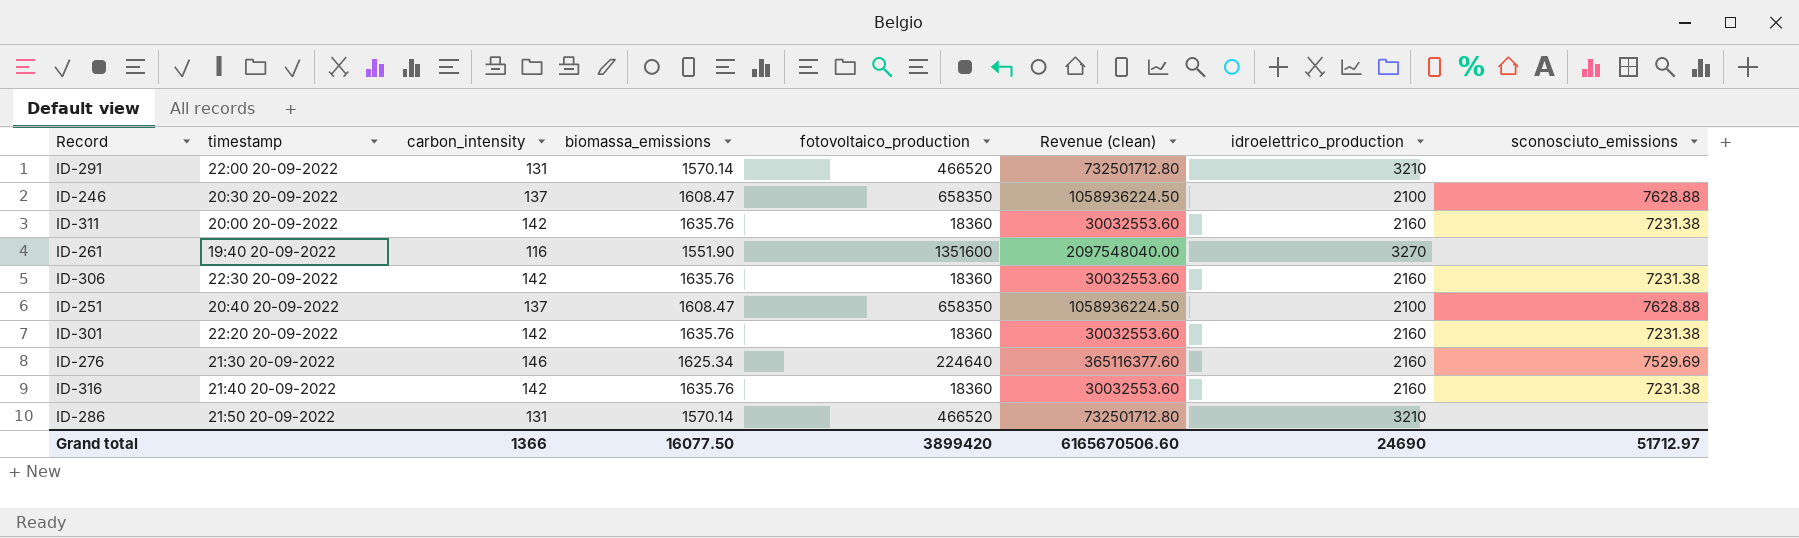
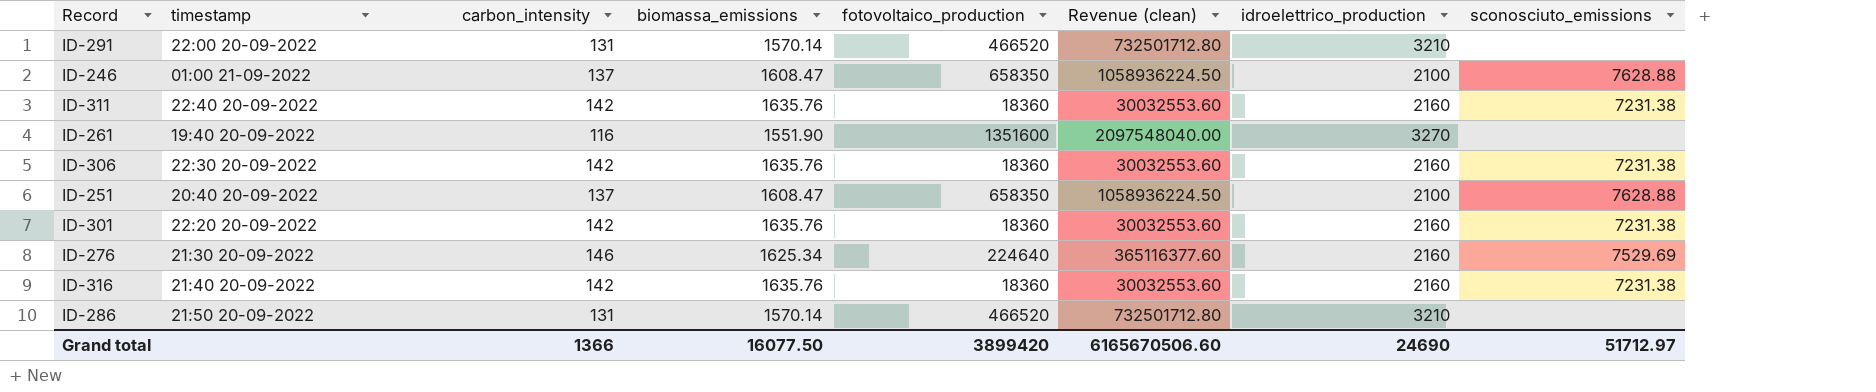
ID-246 | timestamp: 20:30 20-09-2022 -> 01:00 21-09-2022
ID-311 | timestamp: 20:00 20-09-2022 -> 22:40 20-09-2022

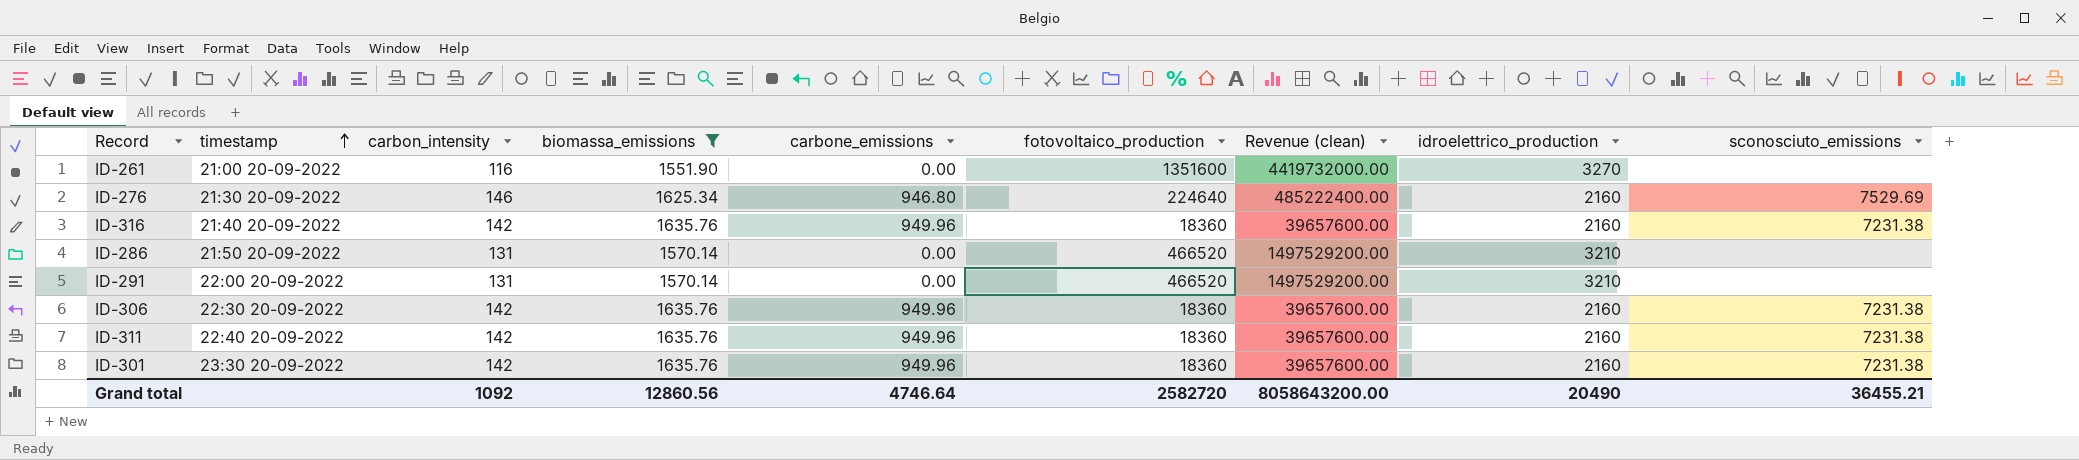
filter: none -> biomassa_emissions != 1608.47
row order: none -> timestamp ascending
column carbone_emissions | position: none -> 5
column Revenue (clean) | formula: [biomassa_emissions] * [fotovoltaico_production] -> [fotovoltaico_production] * [idroelettrico_production]
ID-261 | timestamp: 19:40 20-09-2022 -> 21:00 20-09-2022
ID-301 | timestamp: 22:20 20-09-2022 -> 23:30 20-09-2022
Grand total | carbon_intensity: 1366 -> 1092
Grand total | biomassa_emissions: 16077.50 -> 12860.56
Grand total | fotovoltaico_production: 3899420 -> 2582720
Grand total | Revenue (clean): 6165670506.60 -> 8058643200.00
Grand total | idroelettrico_production: 24690 -> 20490
Grand total | sconosciuto_emissions: 51712.97 -> 36455.21

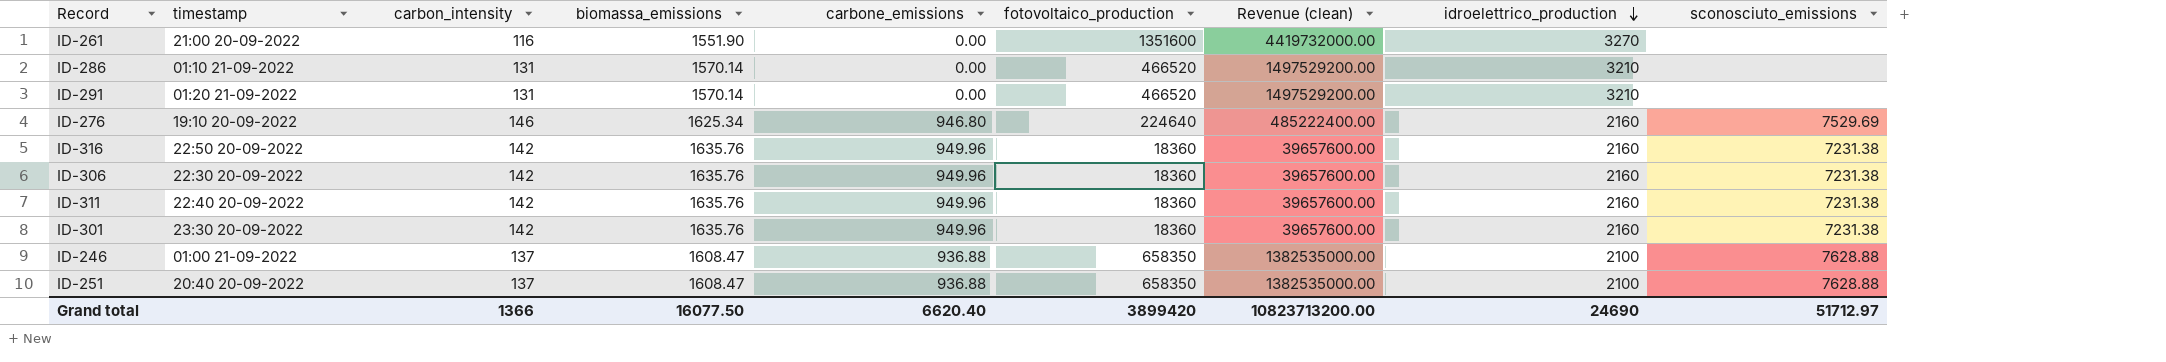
filter: biomassa_emissions != 1608.47 -> none
row order: timestamp ascending -> idroelettrico_production descending
ID-286 | timestamp: 21:50 20-09-2022 -> 01:10 21-09-2022
ID-291 | timestamp: 22:00 20-09-2022 -> 01:20 21-09-2022
ID-276 | timestamp: 21:30 20-09-2022 -> 19:10 20-09-2022
ID-316 | timestamp: 21:40 20-09-2022 -> 22:50 20-09-2022
Grand total | carbon_intensity: 1092 -> 1366
Grand total | biomassa_emissions: 12860.56 -> 16077.50
Grand total | carbone_emissions: 4746.64 -> 6620.40
Grand total | fotovoltaico_production: 2582720 -> 3899420
Grand total | Revenue (clean): 8058643200.00 -> 10823713200.00
Grand total | idroelettrico_production: 20490 -> 24690
Grand total | sconosciuto_emissions: 36455.21 -> 51712.97

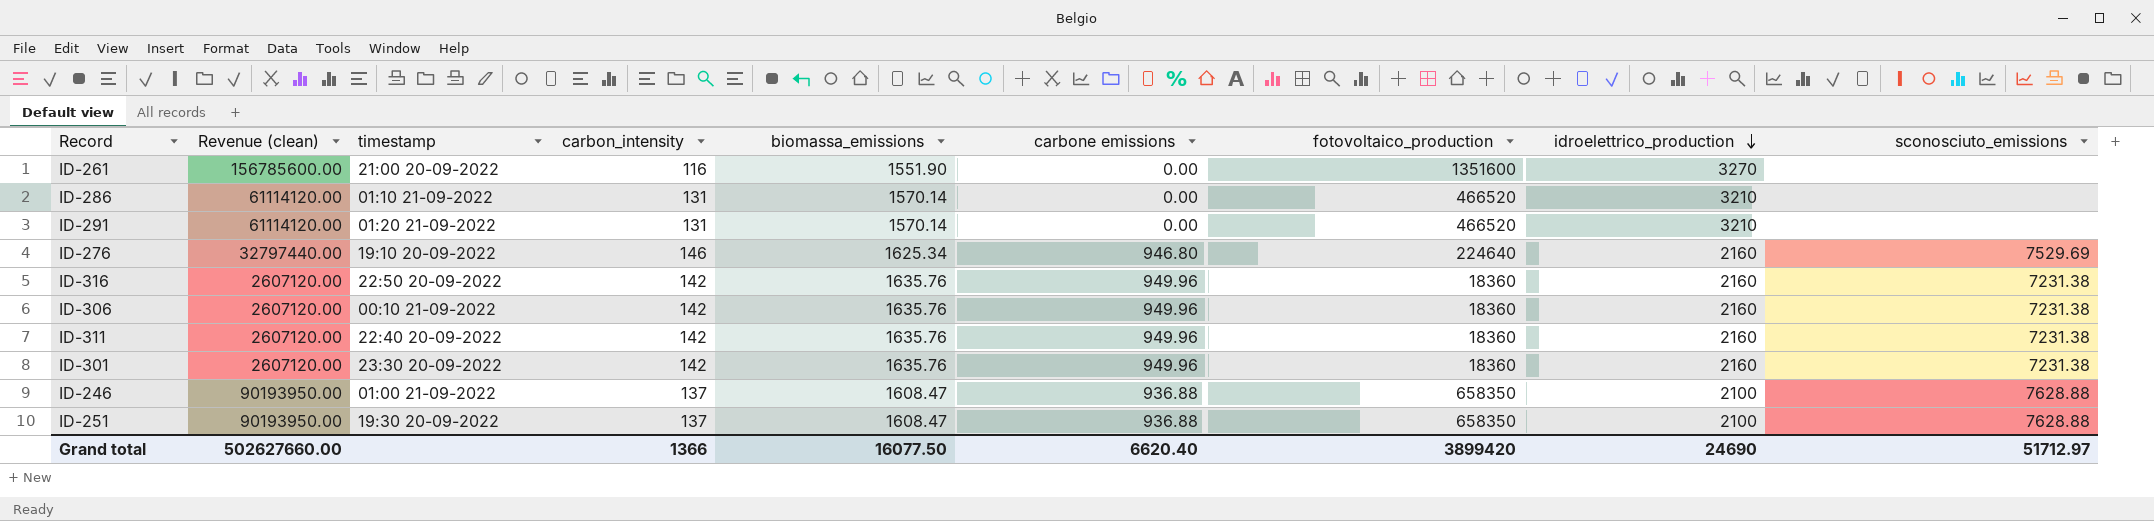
column Revenue (clean) | formula: [fotovoltaico_production] * [idroelettrico_production] -> [carbon_intensity] * [fotovoltaico_production]
column Revenue (clean) | position: 7 -> 2
column name: carbone_emissions -> carbone emissions
ID-306 | timestamp: 22:30 20-09-2022 -> 00:10 21-09-2022
ID-251 | timestamp: 20:40 20-09-2022 -> 19:30 20-09-2022
Grand total | Revenue (clean): 10823713200.00 -> 502627660.00

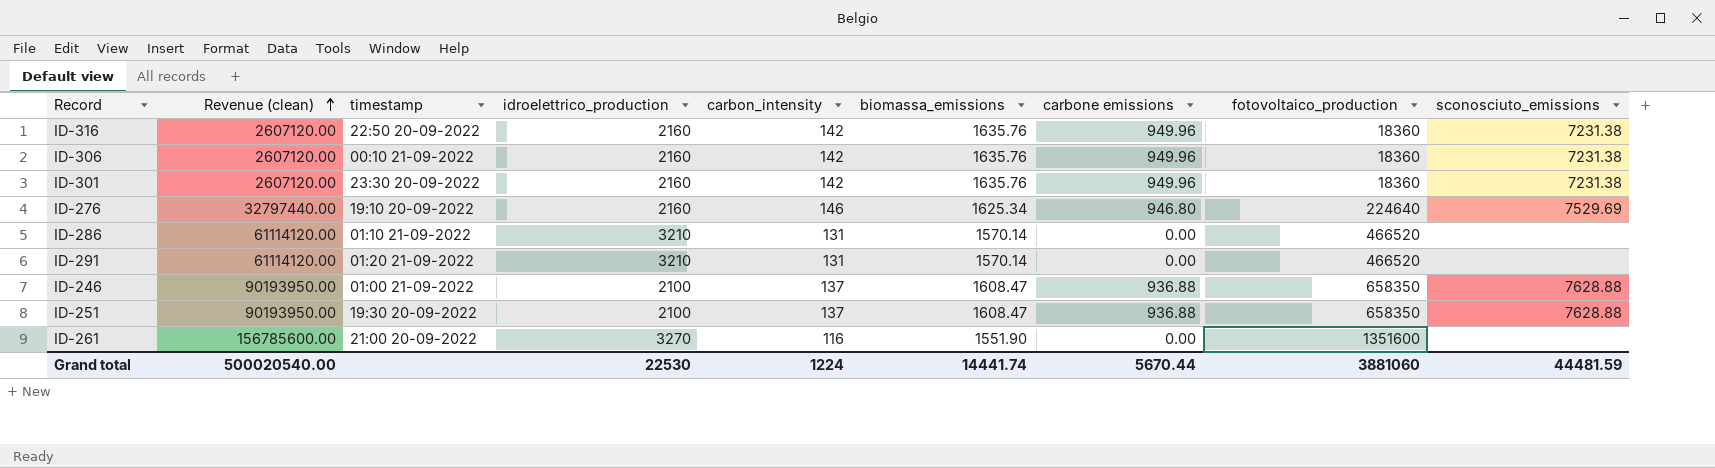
row order: idroelettrico_production descending -> Revenue (clean) ascending
column idroelettrico_production | position: 8 -> 4
row ID-311: 2607120.00 | 22:40 20-09-2022 | 142 | 1635.76 | 949.96 | 18360 | 2160 | 7231.38 -> none
Grand total | Revenue (clean): 502627660.00 -> 500020540.00
Grand total | idroelettrico_production: 24690 -> 22530
Grand total | carbon_intensity: 1366 -> 1224
Grand total | biomassa_emissions: 16077.50 -> 14441.74
Grand total | carbone emissions: 6620.40 -> 5670.44
Grand total | fotovoltaico_production: 3899420 -> 3881060
Grand total | sconosciuto_emissions: 51712.97 -> 44481.59

